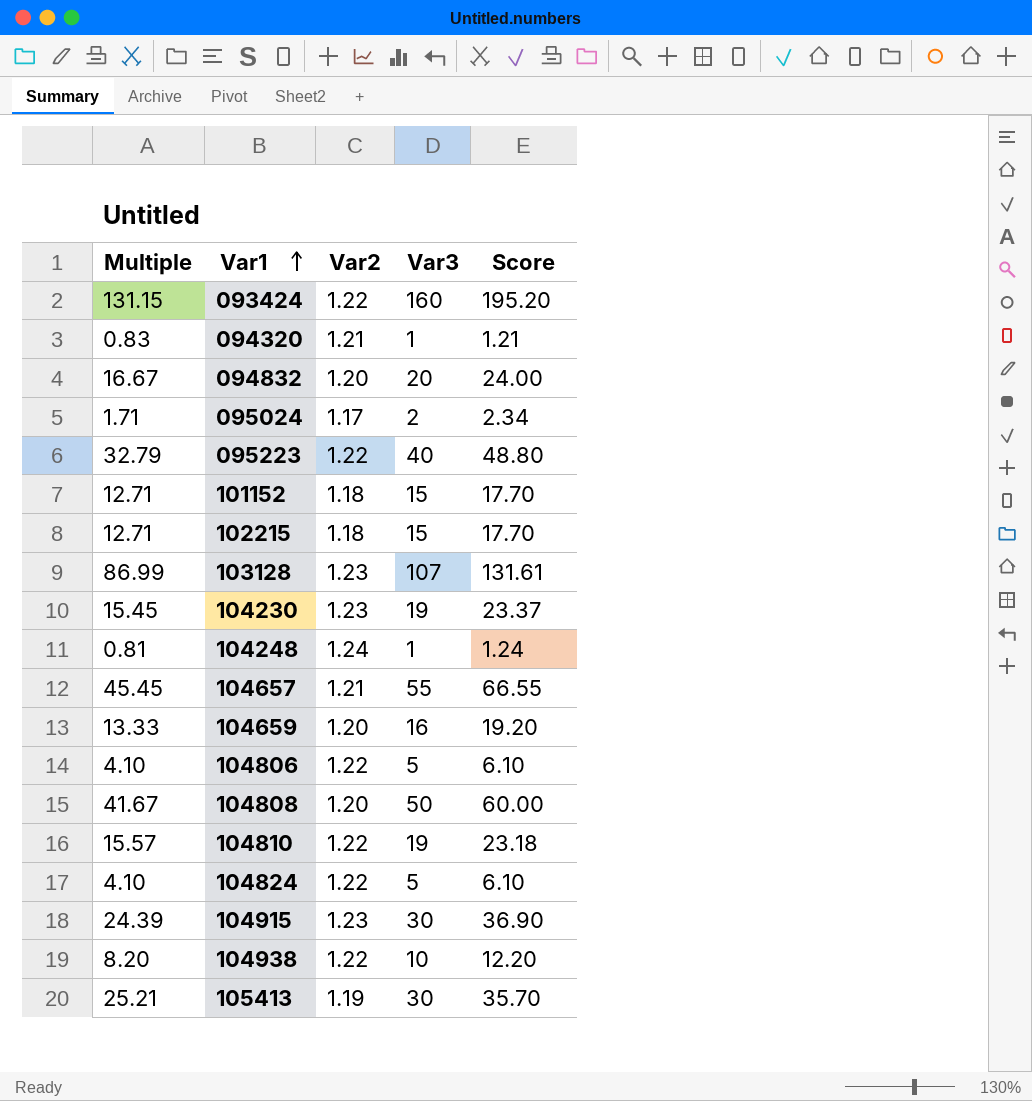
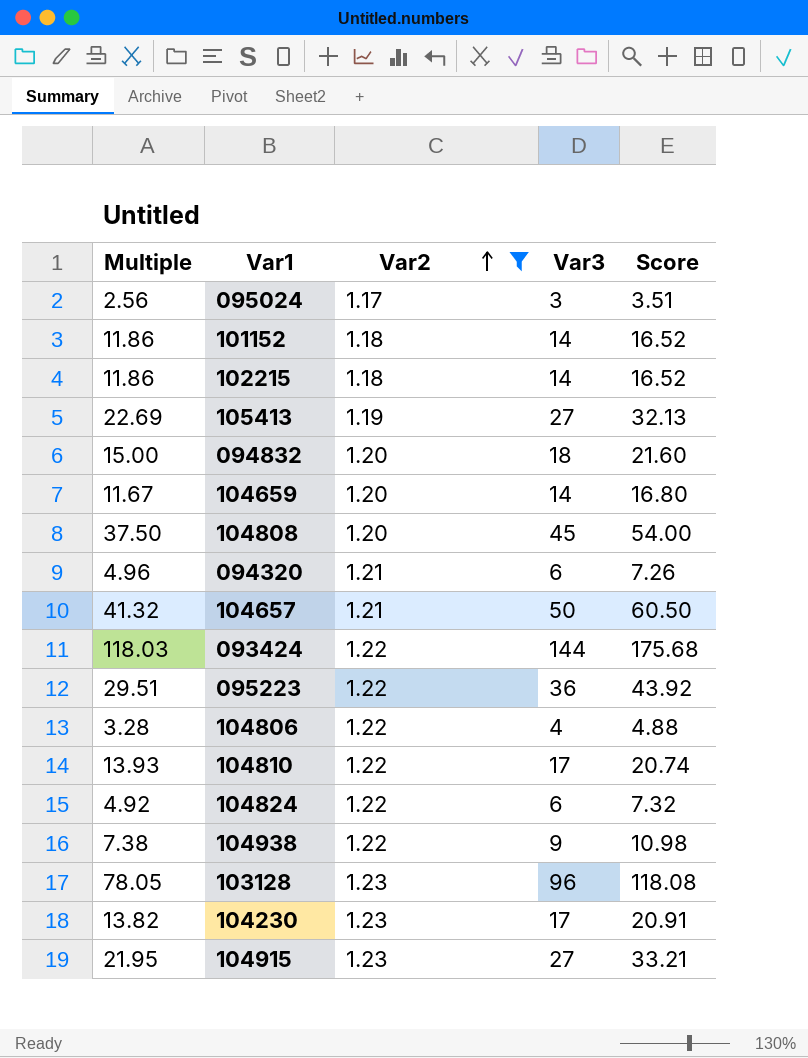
filter: none -> Var2 != 1.24
row order: Var1 ascending -> Var2 ascending
095024 | Multiple: 1.71 -> 2.56
095024 | Var3: 2 -> 3
095024 | Score: 2.34 -> 3.51
101152 | Multiple: 12.71 -> 11.86
101152 | Var3: 15 -> 14
101152 | Score: 17.70 -> 16.52
102215 | Multiple: 12.71 -> 11.86
102215 | Var3: 15 -> 14
102215 | Score: 17.70 -> 16.52
105413 | Multiple: 25.21 -> 22.69
105413 | Var3: 30 -> 27
105413 | Score: 35.70 -> 32.13
094832 | Multiple: 16.67 -> 15.00
094832 | Var3: 20 -> 18
094832 | Score: 24.00 -> 21.60
104659 | Multiple: 13.33 -> 11.67
104659 | Var3: 16 -> 14
104659 | Score: 19.20 -> 16.80
104808 | Multiple: 41.67 -> 37.50
104808 | Var3: 50 -> 45
104808 | Score: 60.00 -> 54.00
094320 | Multiple: 0.83 -> 4.96
094320 | Var3: 1 -> 6
094320 | Score: 1.21 -> 7.26
104657 | Multiple: 45.45 -> 41.32
104657 | Var3: 55 -> 50
104657 | Score: 66.55 -> 60.50
093424 | Multiple: 131.15 -> 118.03
093424 | Var3: 160 -> 144
093424 | Score: 195.20 -> 175.68
095223 | Multiple: 32.79 -> 29.51
095223 | Var3: 40 -> 36
095223 | Score: 48.80 -> 43.92
104806 | Multiple: 4.10 -> 3.28
104806 | Var3: 5 -> 4
104806 | Score: 6.10 -> 4.88
104810 | Multiple: 15.57 -> 13.93
104810 | Var3: 19 -> 17
104810 | Score: 23.18 -> 20.74
104824 | Multiple: 4.10 -> 4.92
104824 | Var3: 5 -> 6
104824 | Score: 6.10 -> 7.32
104938 | Multiple: 8.20 -> 7.38
104938 | Var3: 10 -> 9
104938 | Score: 12.20 -> 10.98
103128 | Multiple: 86.99 -> 78.05
103128 | Var3: 107 -> 96
103128 | Score: 131.61 -> 118.08
104230 | Multiple: 15.45 -> 13.82
104230 | Var3: 19 -> 17
104230 | Score: 23.37 -> 20.91
104915 | Multiple: 24.39 -> 21.95
104915 | Var3: 30 -> 27
104915 | Score: 36.90 -> 33.21

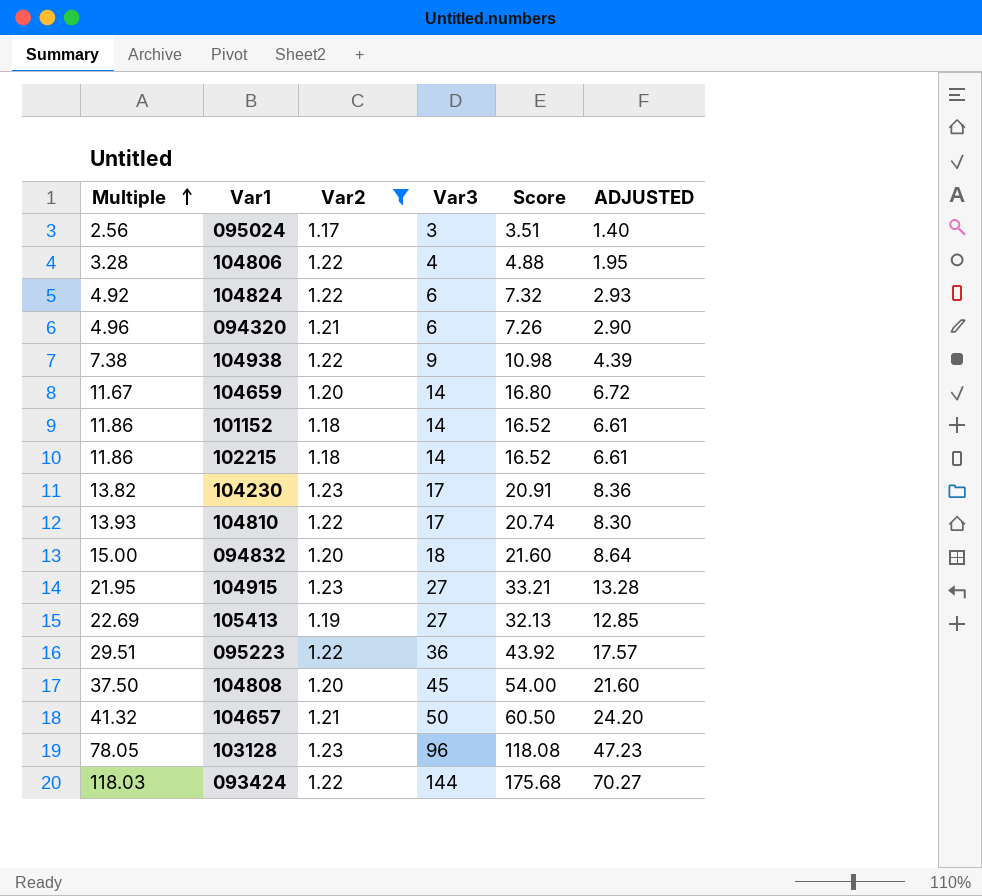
row order: Var2 ascending -> Multiple ascending
column ADJUSTED | formula: none -> [Score] * 0.4

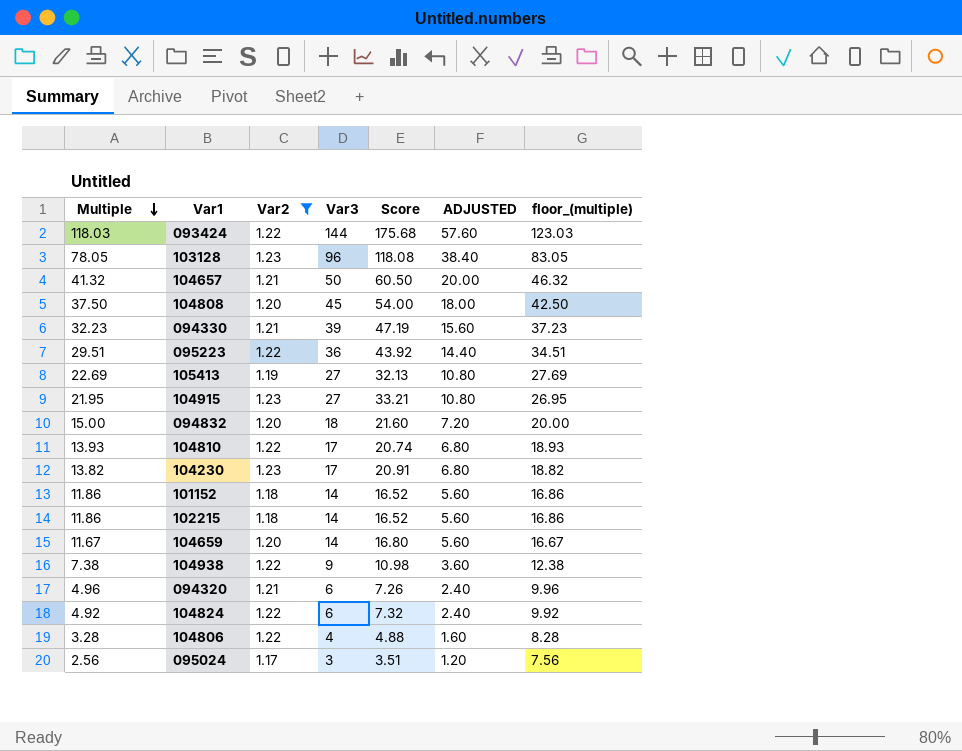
row order: Multiple ascending -> Multiple descending
column ADJUSTED | formula: [Score] * 0.4 -> [Var3] * 0.4
column floor_(multiple) | formula: none -> [Multiple] + 5
row 094330: none -> 32.23 | 1.21 | 39 | 47.19 | 15.60 | 37.23

